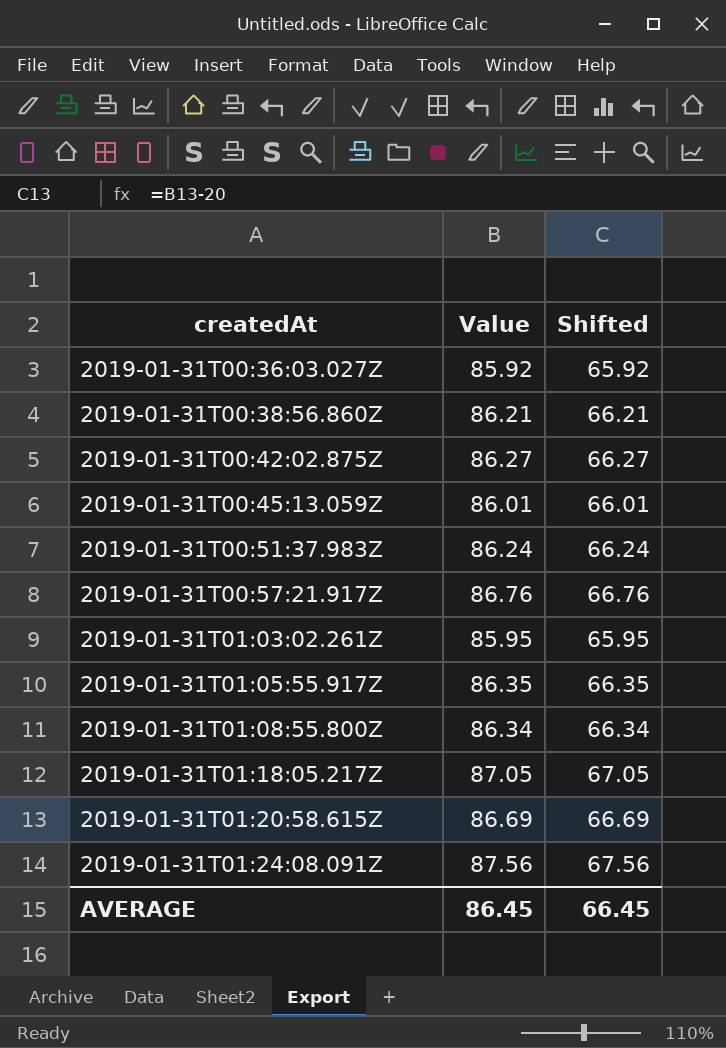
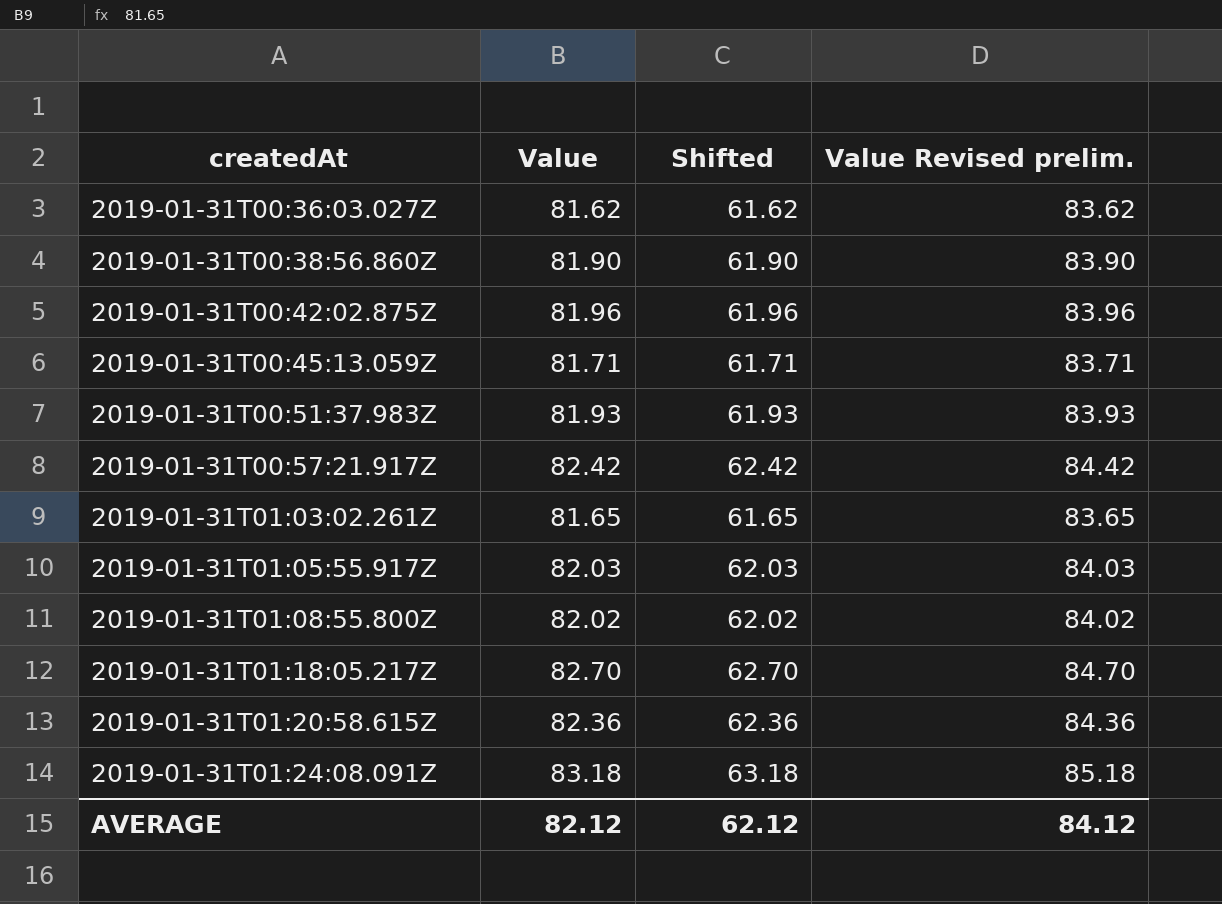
column Value Revised prelim. | formula: none -> [Value] + 2
2019-01-31T00:36:03.027Z | Value: 85.92 -> 81.62
2019-01-31T00:36:03.027Z | Shifted: 65.92 -> 61.62
2019-01-31T00:38:56.860Z | Value: 86.21 -> 81.90
2019-01-31T00:38:56.860Z | Shifted: 66.21 -> 61.90
2019-01-31T00:42:02.875Z | Value: 86.27 -> 81.96
2019-01-31T00:42:02.875Z | Shifted: 66.27 -> 61.96
2019-01-31T00:45:13.059Z | Value: 86.01 -> 81.71
2019-01-31T00:45:13.059Z | Shifted: 66.01 -> 61.71
2019-01-31T00:51:37.983Z | Value: 86.24 -> 81.93
2019-01-31T00:51:37.983Z | Shifted: 66.24 -> 61.93
2019-01-31T00:57:21.917Z | Value: 86.76 -> 82.42
2019-01-31T00:57:21.917Z | Shifted: 66.76 -> 62.42
2019-01-31T01:03:02.261Z | Value: 85.95 -> 81.65
2019-01-31T01:03:02.261Z | Shifted: 65.95 -> 61.65
2019-01-31T01:05:55.917Z | Value: 86.35 -> 82.03
2019-01-31T01:05:55.917Z | Shifted: 66.35 -> 62.03
2019-01-31T01:08:55.800Z | Value: 86.34 -> 82.02
2019-01-31T01:08:55.800Z | Shifted: 66.34 -> 62.02
2019-01-31T01:18:05.217Z | Value: 87.05 -> 82.70
2019-01-31T01:18:05.217Z | Shifted: 67.05 -> 62.70
2019-01-31T01:20:58.615Z | Value: 86.69 -> 82.36
2019-01-31T01:20:58.615Z | Shifted: 66.69 -> 62.36
2019-01-31T01:24:08.091Z | Value: 87.56 -> 83.18
2019-01-31T01:24:08.091Z | Shifted: 67.56 -> 63.18
AVERAGE | Value: 86.45 -> 82.12
AVERAGE | Shifted: 66.45 -> 62.12

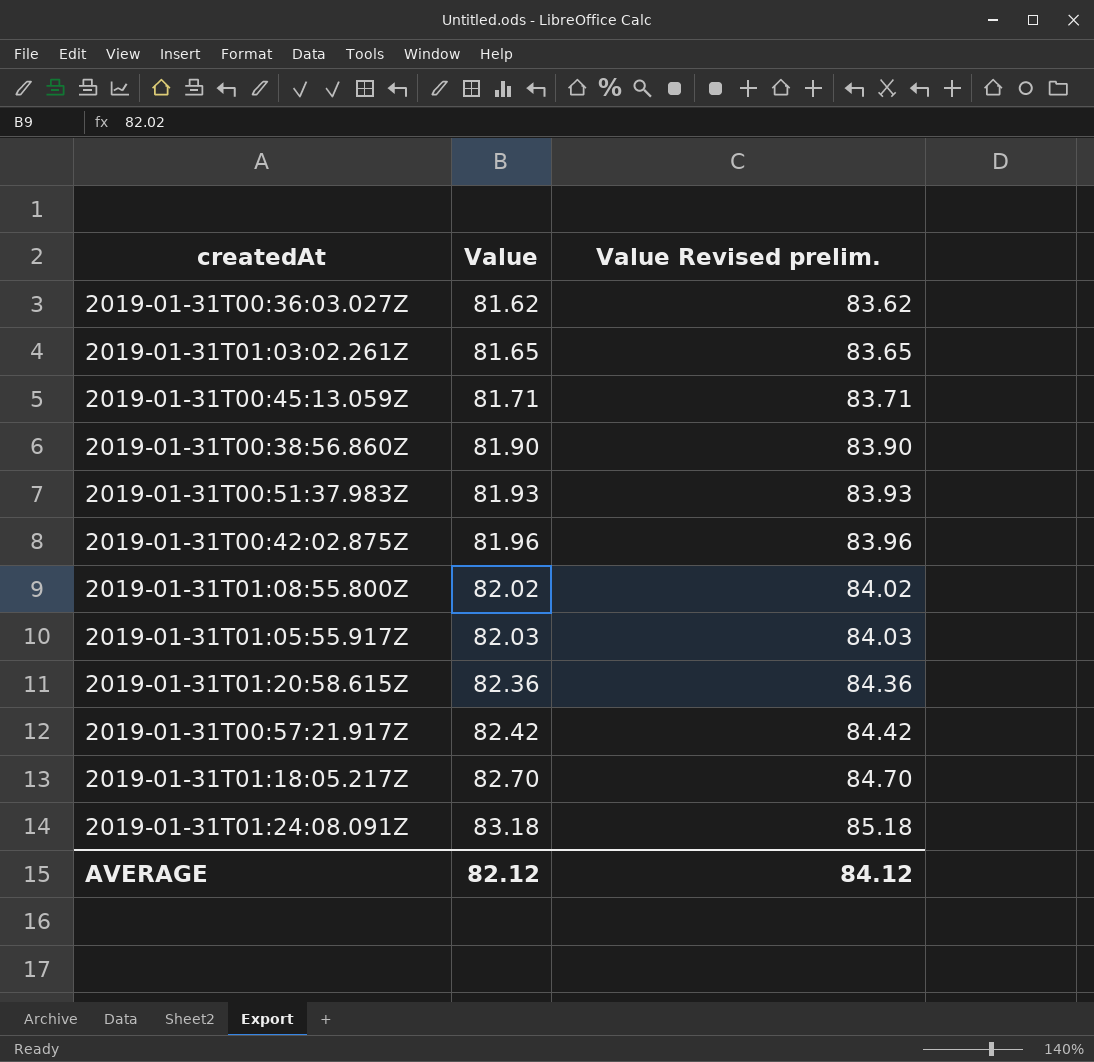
row order: createdAt ascending -> Value ascending
column Shifted | formula: [Value] - 20 -> none

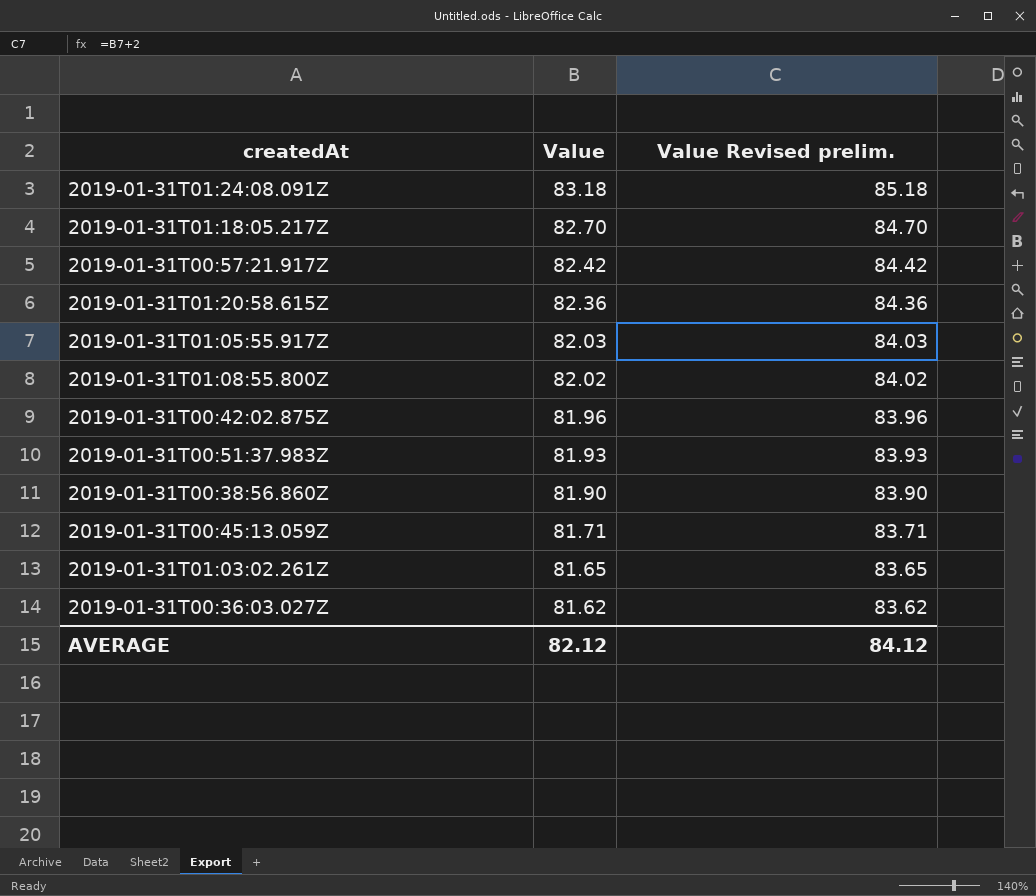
row order: Value ascending -> Value descending

